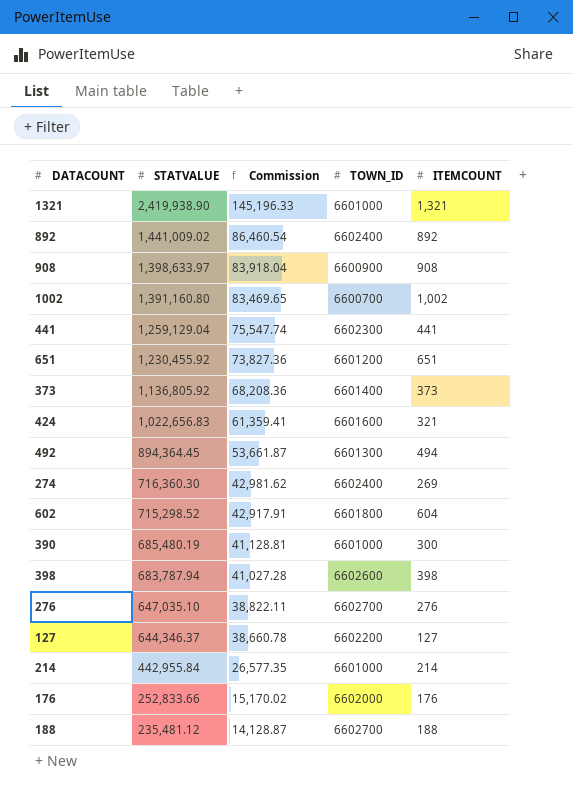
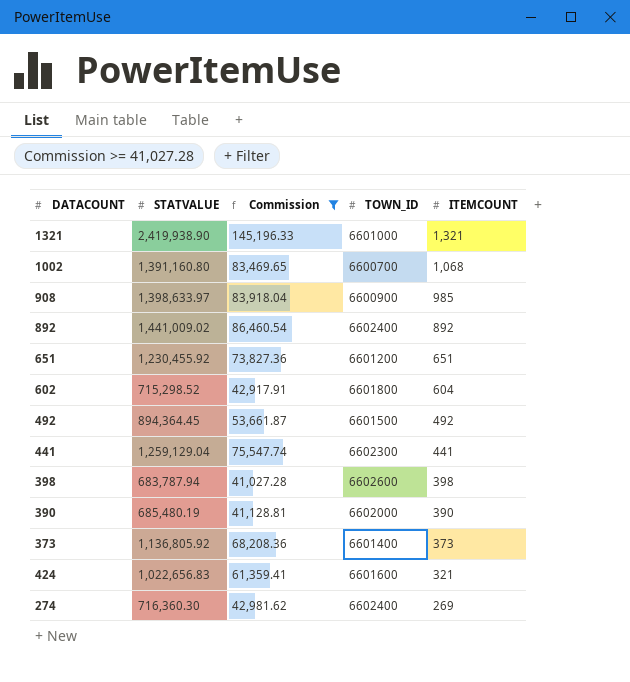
filter: none -> Commission >= 41,027.28
row order: STATVALUE descending -> ITEMCOUNT descending
1002 | ITEMCOUNT: 1,002 -> 1,068
908 | ITEMCOUNT: 908 -> 985
492 | TOWN_ID: 6601300 -> 6601500
492 | ITEMCOUNT: 494 -> 492
390 | TOWN_ID: 6601000 -> 6602000
390 | ITEMCOUNT: 300 -> 390

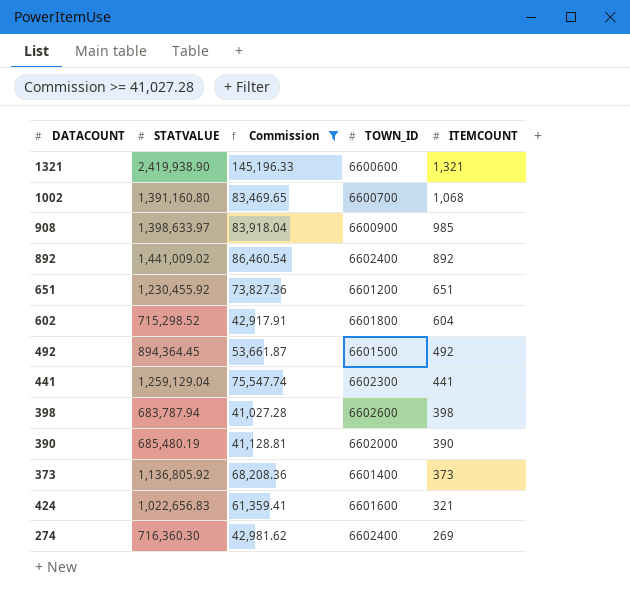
1321 | TOWN_ID: 6601000 -> 6600600

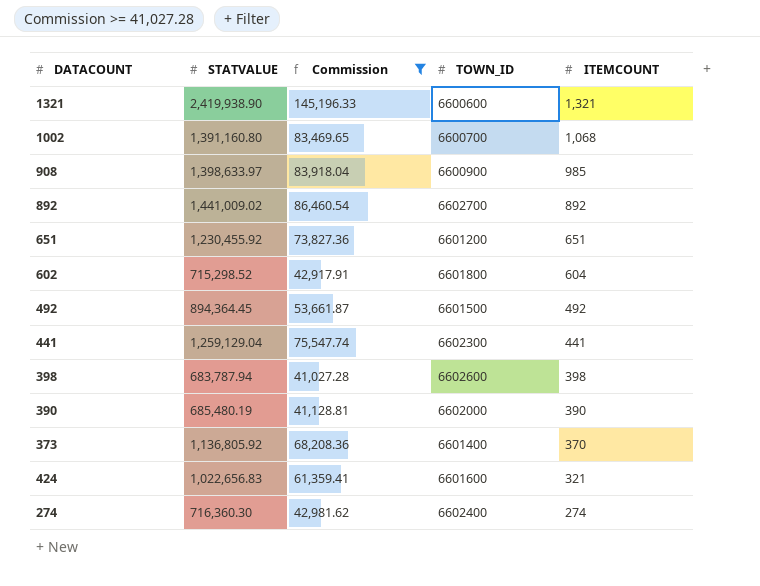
892 | TOWN_ID: 6602400 -> 6602700
373 | ITEMCOUNT: 373 -> 370
274 | ITEMCOUNT: 269 -> 274

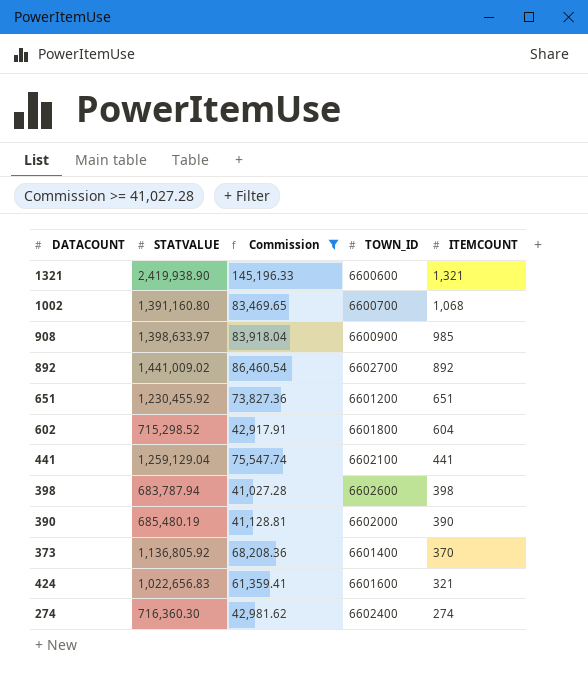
row 492: 894,364.45 | 53,661.87 | 6601500 | 492 -> none
441 | TOWN_ID: 6602300 -> 6602100

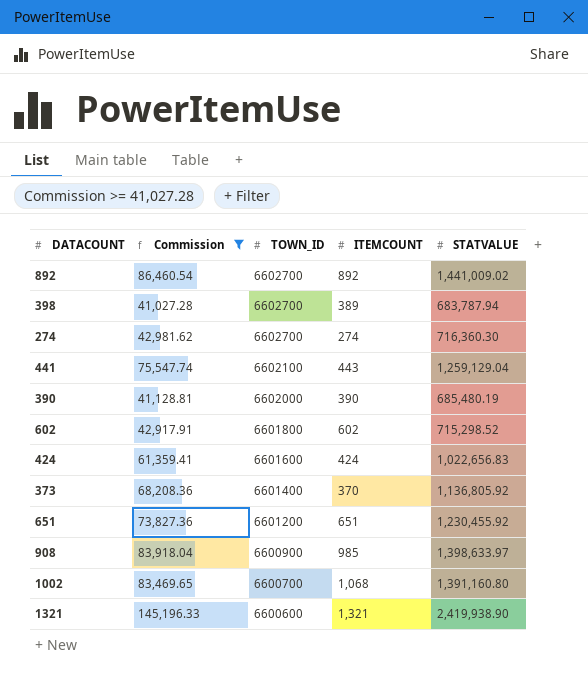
row order: ITEMCOUNT descending -> TOWN_ID descending
column STATVALUE | position: 2 -> 5
398 | TOWN_ID: 6602600 -> 6602700
398 | ITEMCOUNT: 398 -> 389
274 | TOWN_ID: 6602400 -> 6602700
441 | ITEMCOUNT: 441 -> 443
602 | ITEMCOUNT: 604 -> 602
424 | ITEMCOUNT: 321 -> 424

